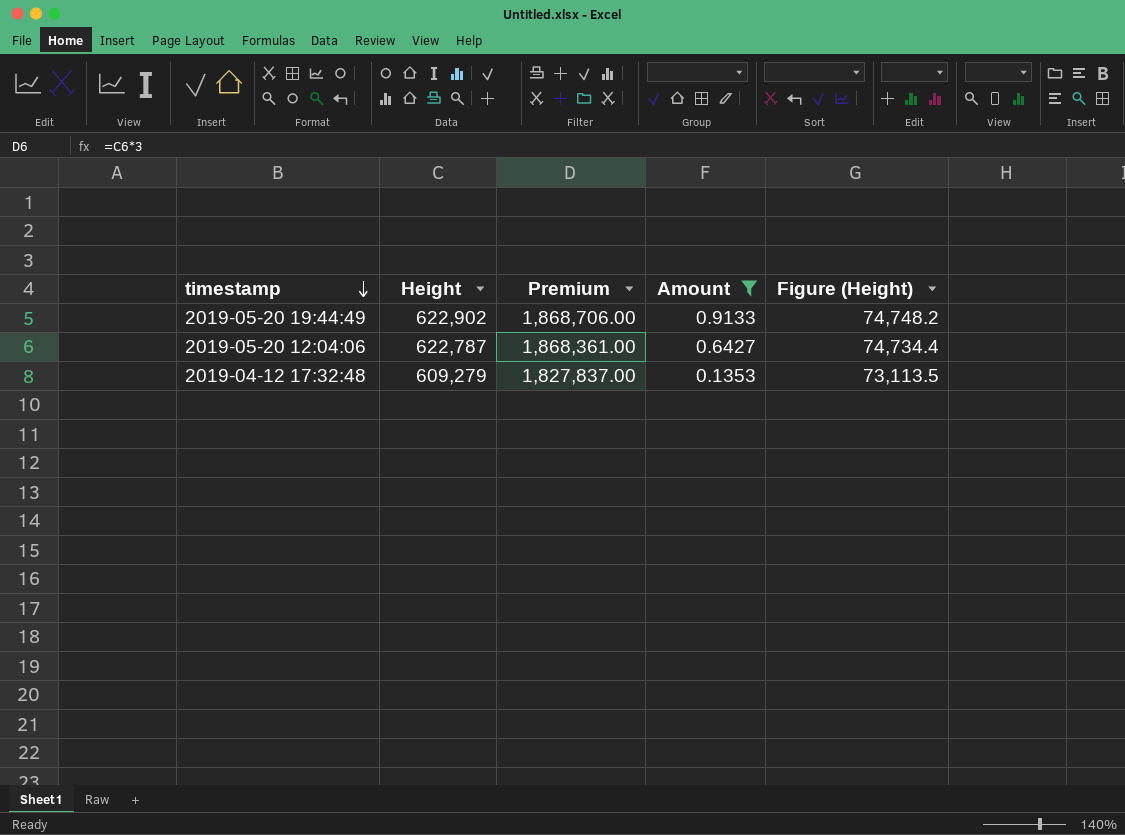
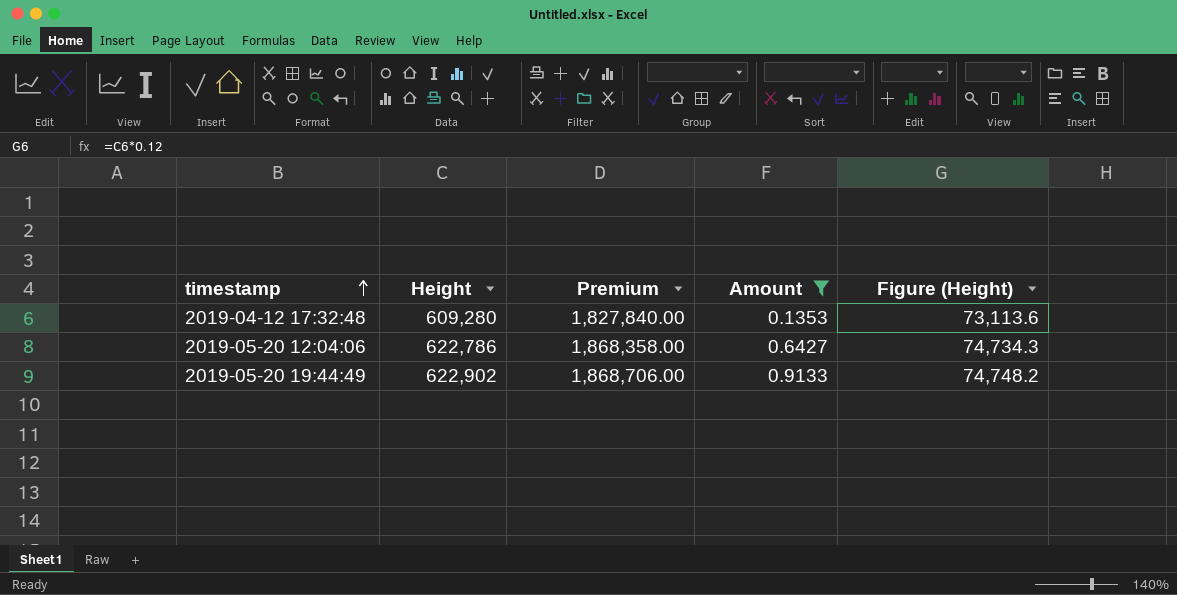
row order: timestamp descending -> timestamp ascending
2019-04-12 17:32:48 | Height: 609,279 -> 609,280
2019-04-12 17:32:48 | Premium: 1,827,837.00 -> 1,827,840.00
2019-04-12 17:32:48 | Figure (Height): 73,113.5 -> 73,113.6
2019-05-20 12:04:06 | Height: 622,787 -> 622,786
2019-05-20 12:04:06 | Premium: 1,868,361.00 -> 1,868,358.00
2019-05-20 12:04:06 | Figure (Height): 74,734.4 -> 74,734.3

